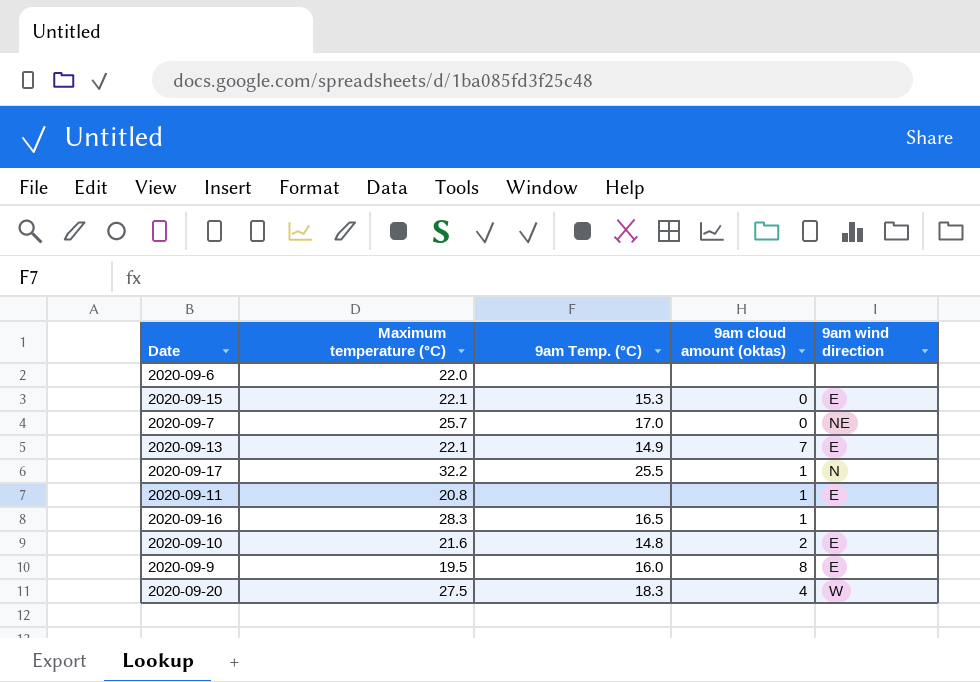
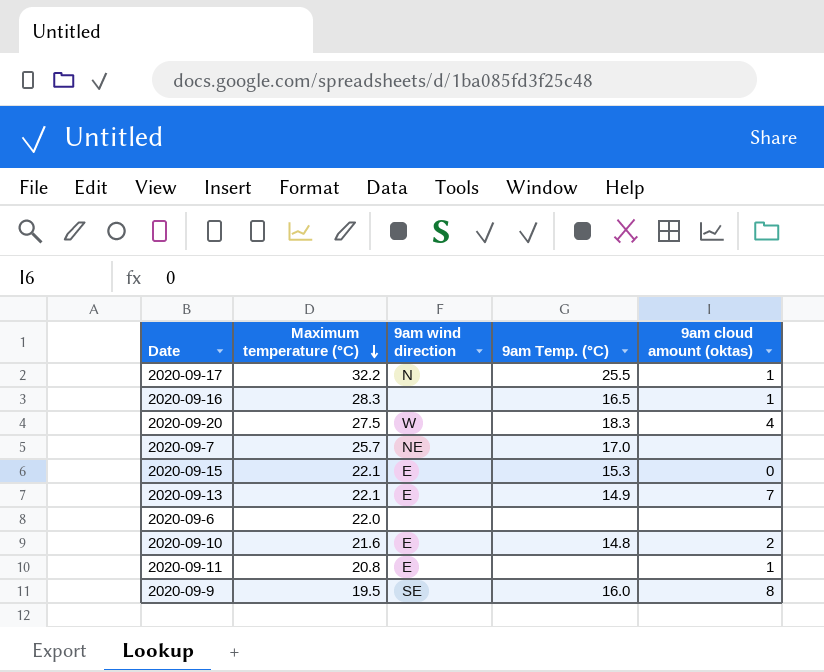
row order: none -> Maximum temperature (°C) descending
column 9am wind direction | position: 5 -> 3
2020-09-7 | 9am cloud amount (oktas): 0 -> none
2020-09-9 | 9am wind direction: E -> SE

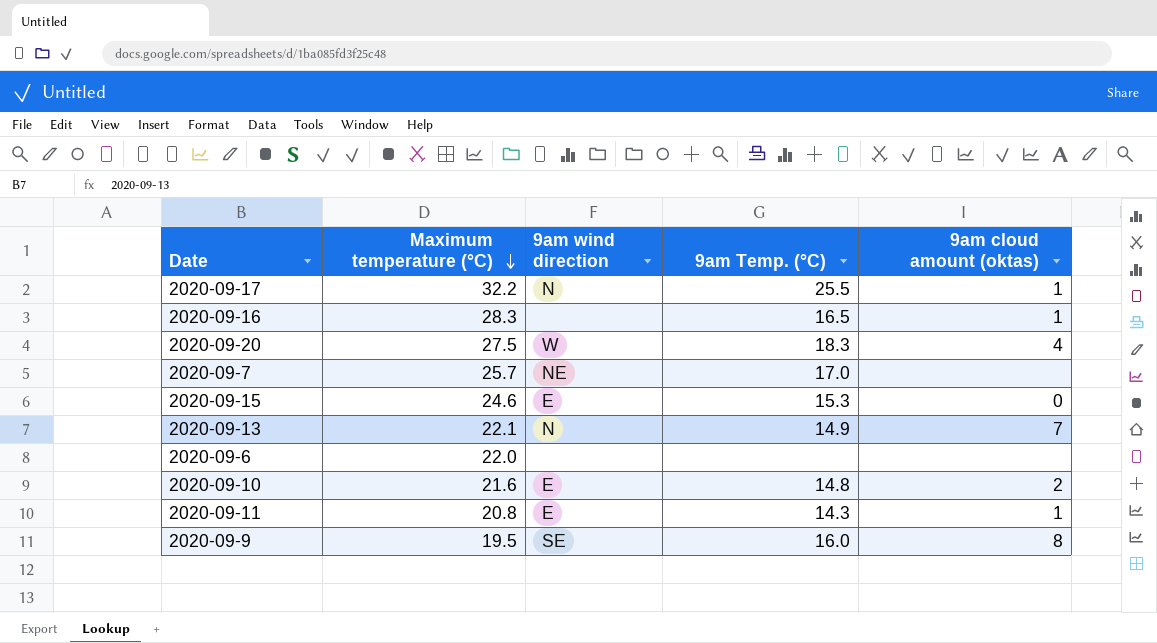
2020-09-15 | Maximum temperature (°C): 22.1 -> 24.6
2020-09-13 | 9am wind direction: E -> N
2020-09-11 | 9am Temp. (°C): none -> 14.3

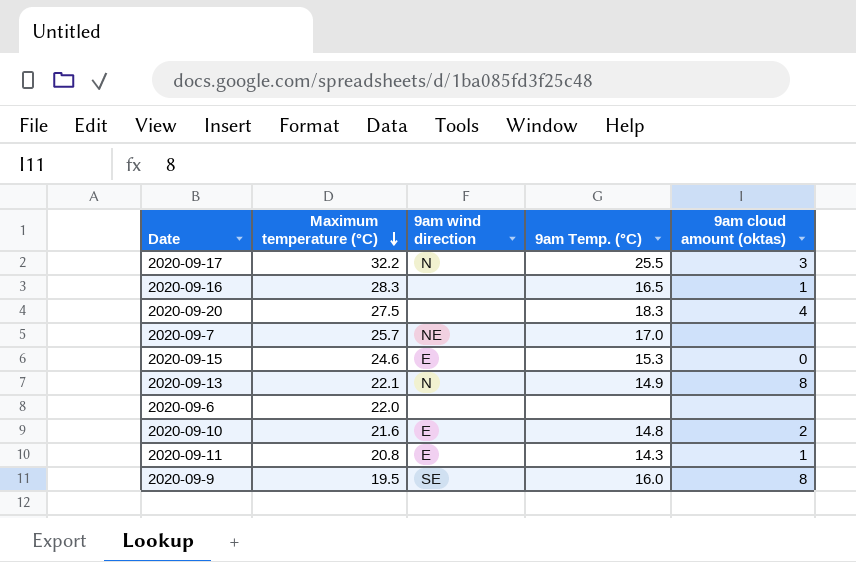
2020-09-17 | 9am cloud amount (oktas): 1 -> 3
2020-09-20 | 9am wind direction: W -> none
2020-09-13 | 9am cloud amount (oktas): 7 -> 8

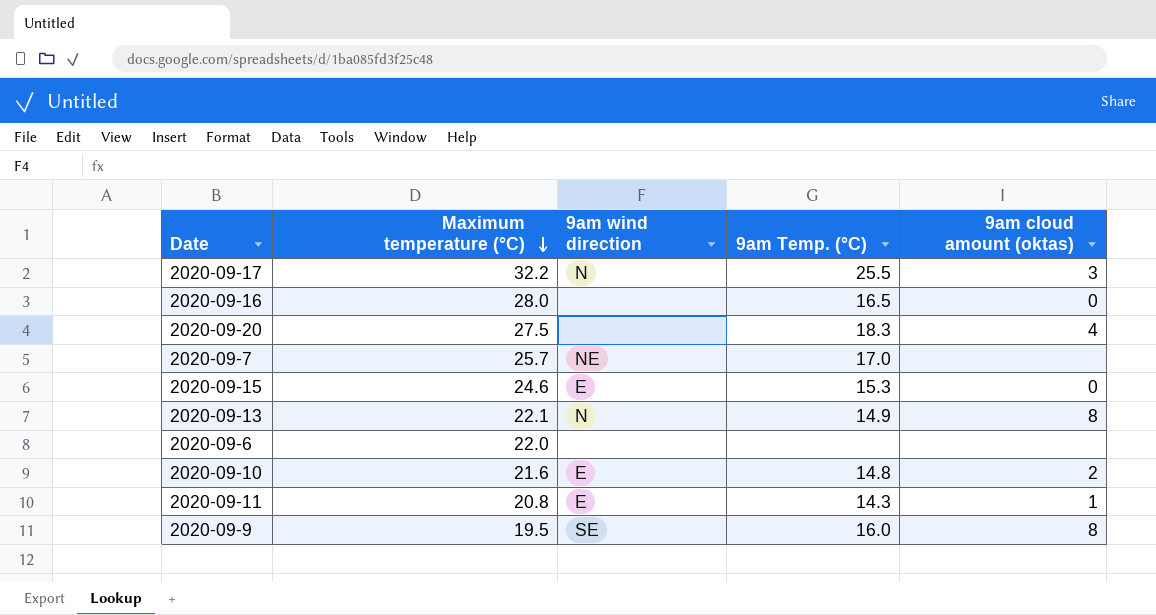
2020-09-16 | Maximum temperature (°C): 28.3 -> 28.0
2020-09-16 | 9am cloud amount (oktas): 1 -> 0

